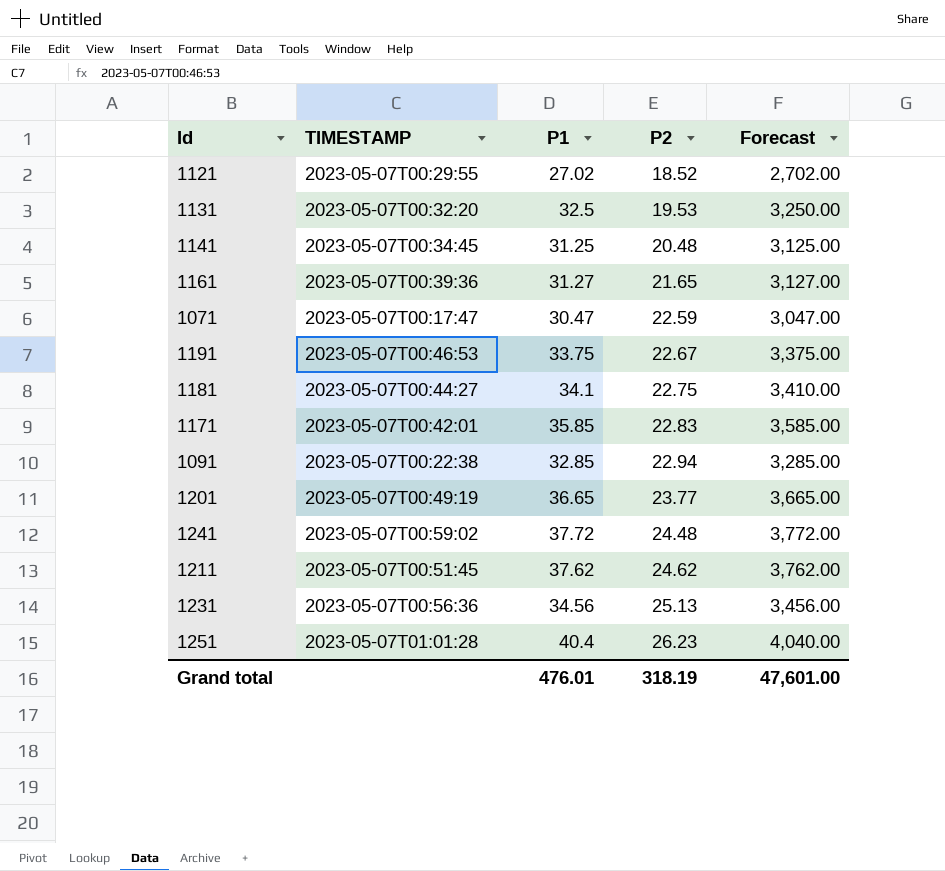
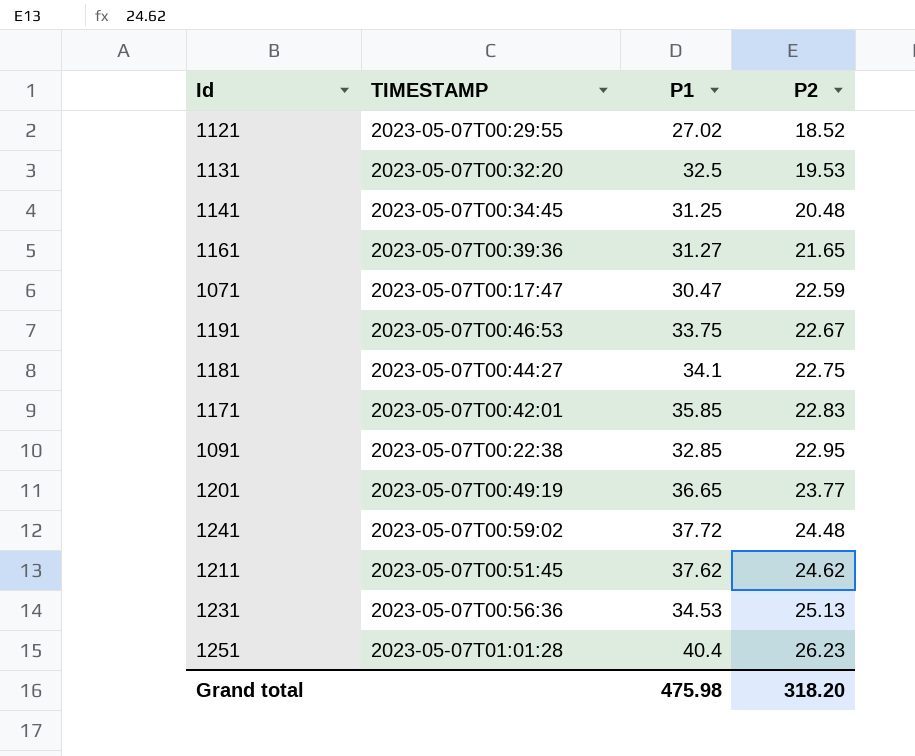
column Forecast | formula: [P1] * 100 -> none
1091 | P2: 22.94 -> 22.95
1231 | P1: 34.56 -> 34.53
Grand total | P1: 476.01 -> 475.98
Grand total | P2: 318.19 -> 318.20

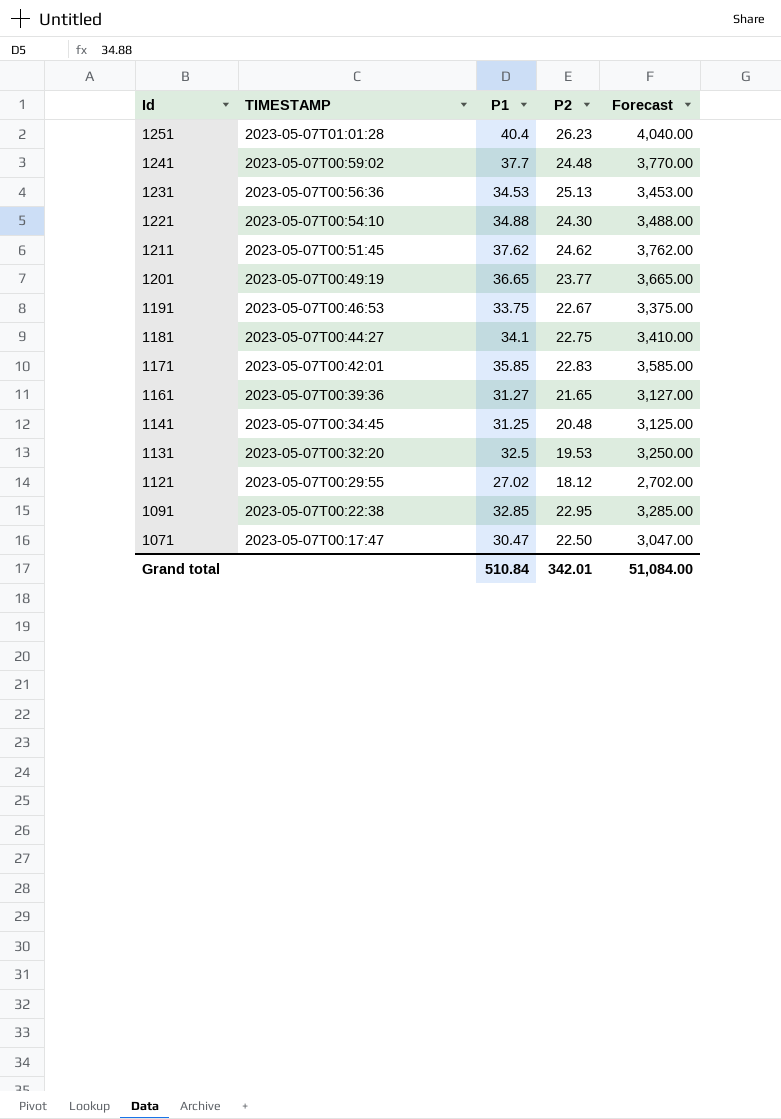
row order: P2 ascending -> Id descending
column Forecast | formula: none -> [P1] * 100
1241 | P1: 37.72 -> 37.7
row 1221: none -> 2023-05-07T00:54:10 | 34.88 | 24.30 | 3,488.00
1121 | P2: 18.52 -> 18.12
1071 | P2: 22.59 -> 22.50
Grand total | P1: 475.98 -> 510.84
Grand total | P2: 318.20 -> 342.01

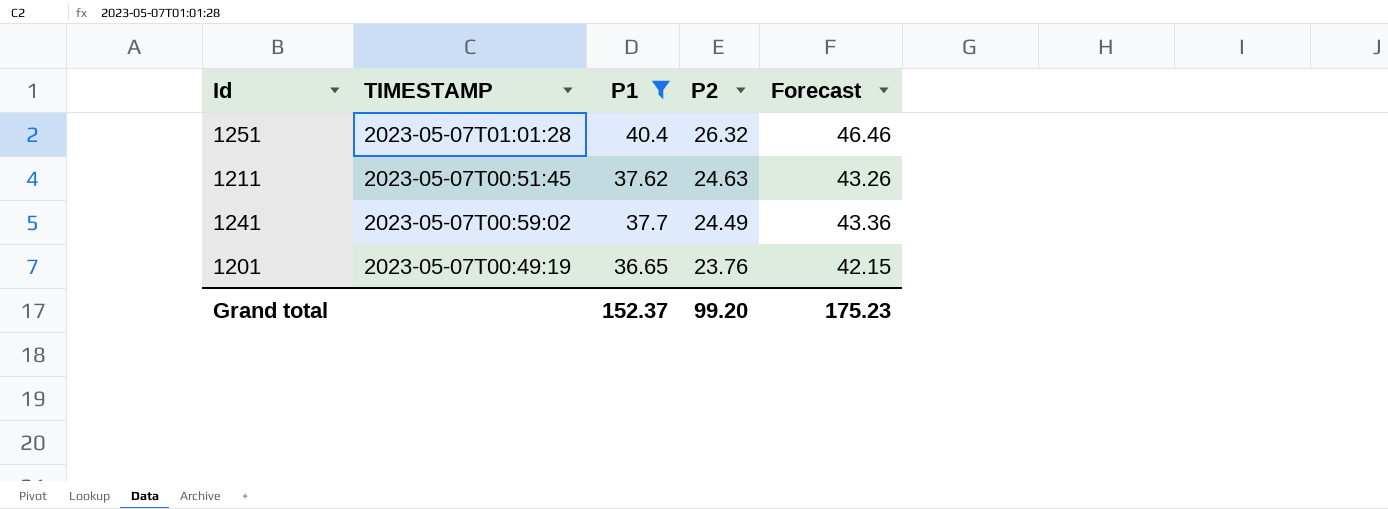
filter: none -> P1 >= 36.65
row order: Id descending -> P2 descending
column Forecast | formula: [P1] * 100 -> [P1] * 1.15
1251 | P2: 26.23 -> 26.32
1211 | P2: 24.62 -> 24.63
1241 | P2: 24.48 -> 24.49
1201 | P2: 23.77 -> 23.76
Grand total | P1: 510.84 -> 152.37
Grand total | P2: 342.01 -> 99.20
Grand total | Forecast: 51,084.00 -> 175.23

